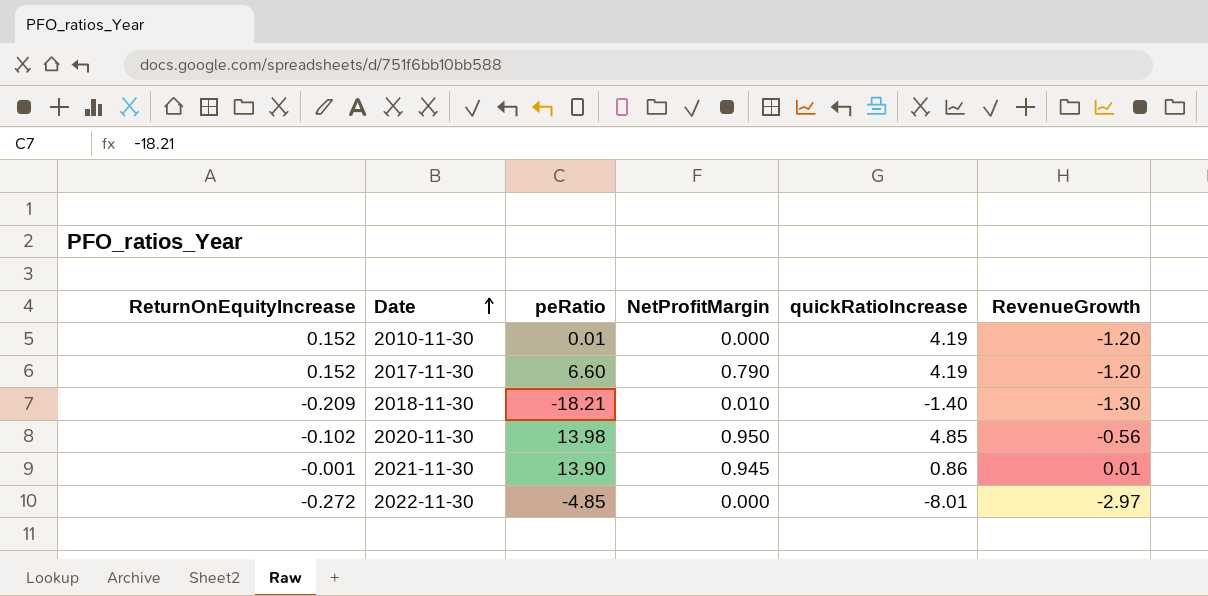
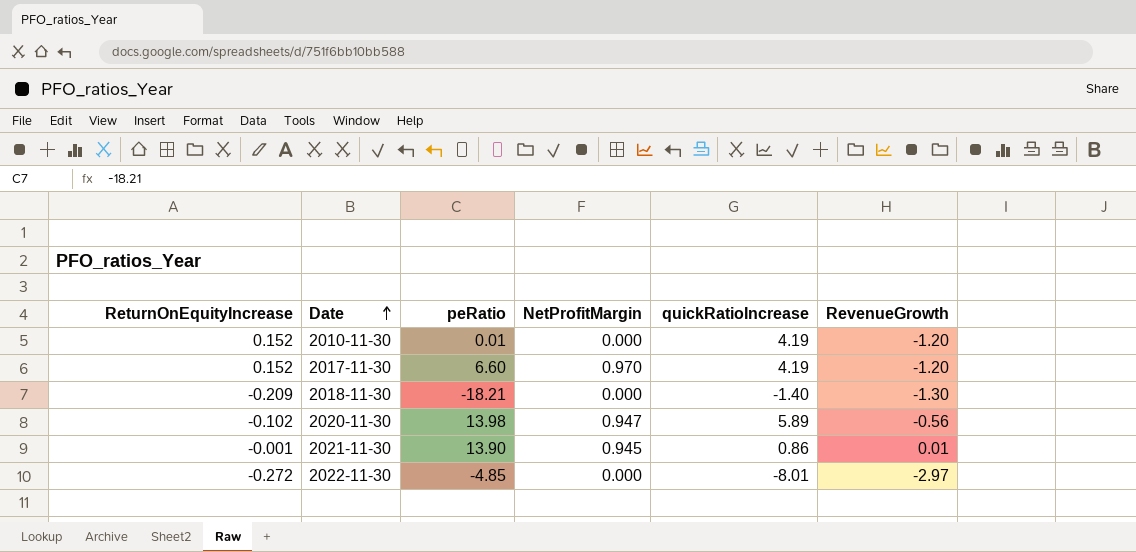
2017-11-30 | NetProfitMargin: 0.790 -> 0.970
2018-11-30 | NetProfitMargin: 0.010 -> 0.000
2020-11-30 | NetProfitMargin: 0.950 -> 0.947
2020-11-30 | quickRatioIncrease: 4.85 -> 5.89

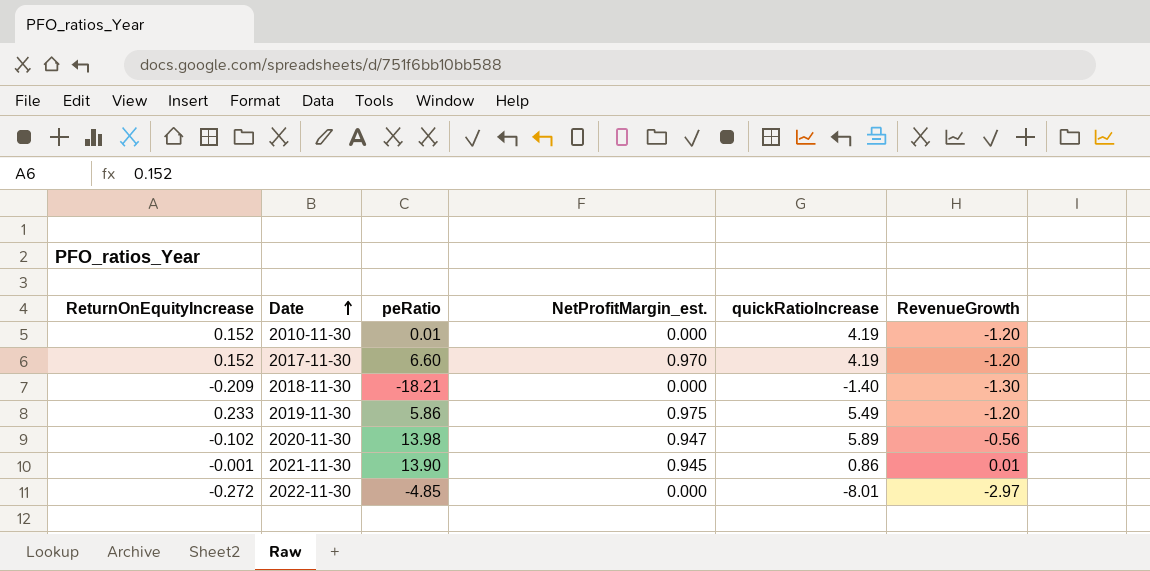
column name: NetProfitMargin -> NetProfitMargin_est.
row 2019-11-30: none -> 0.233 | 5.86 | 0.975 | 5.49 | -1.20

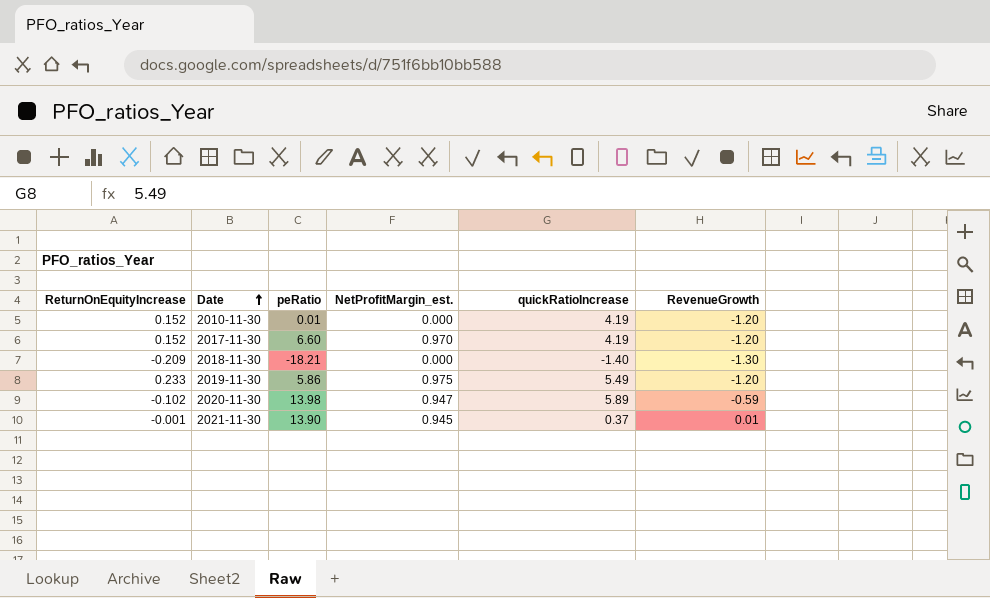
row 2022-11-30: -0.272 | -4.85 | 0.000 | -8.01 | -2.97 -> none
2020-11-30 | RevenueGrowth: -0.56 -> -0.59
2021-11-30 | quickRatioIncrease: 0.86 -> 0.37

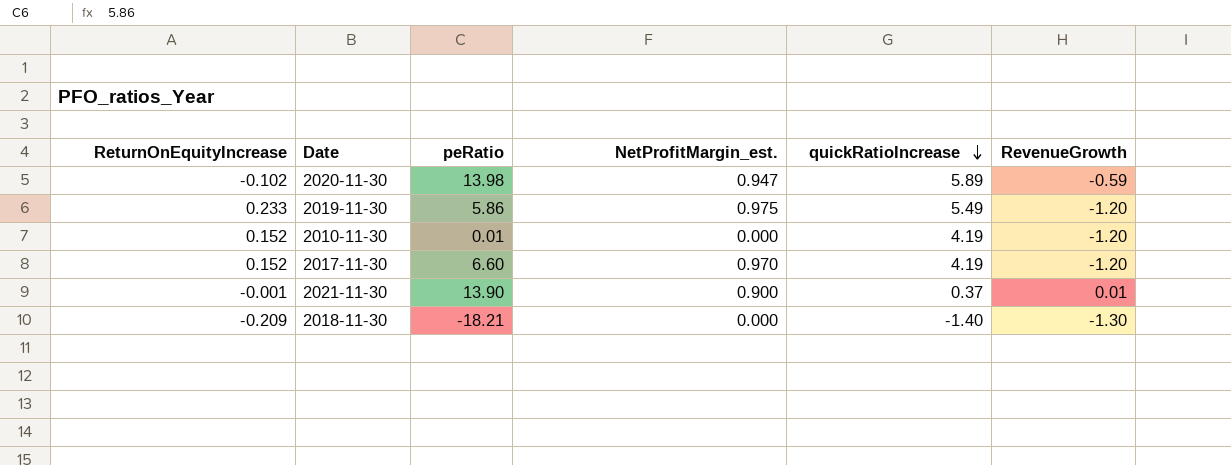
row order: Date ascending -> quickRatioIncrease descending
2021-11-30 | NetProfitMargin_est.: 0.945 -> 0.900

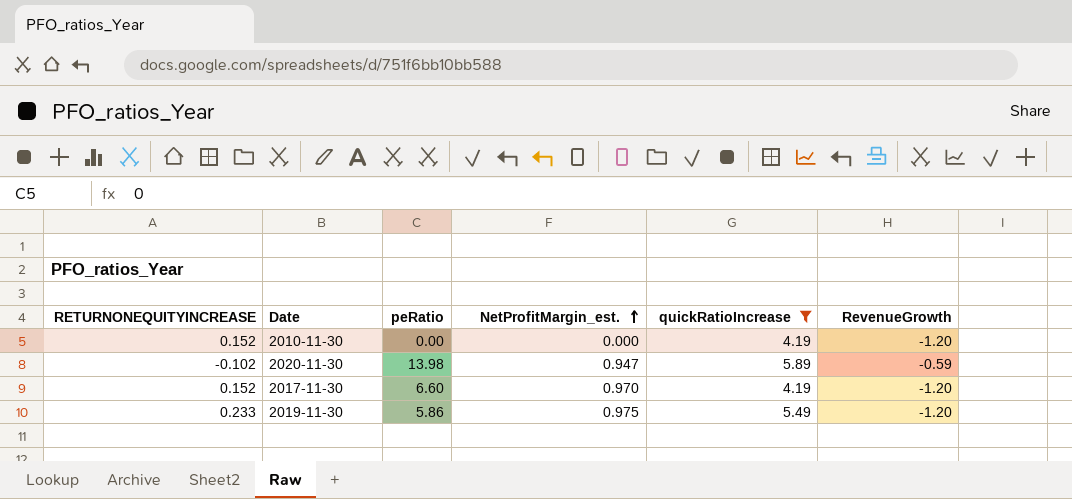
filter: none -> quickRatioIncrease >= 4.19
row order: quickRatioIncrease descending -> NetProfitMargin_est. ascending
column name: ReturnOnEquityIncrease -> RETURNONEQUITYINCREASE
2010-11-30 | peRatio: 0.01 -> 0.00

